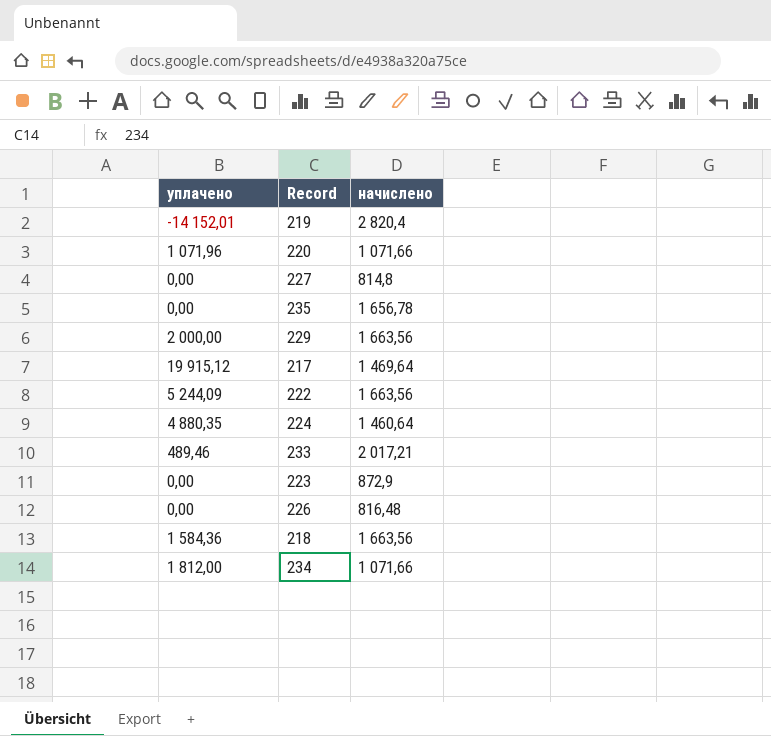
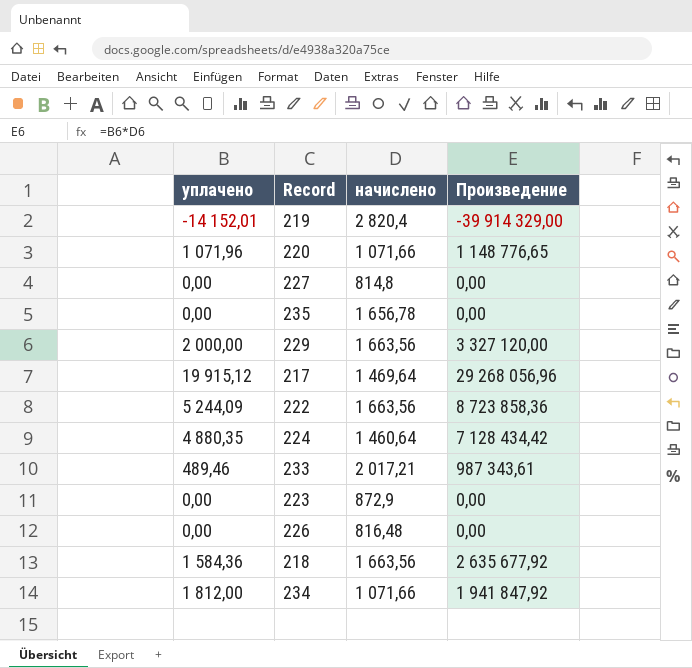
column Произведение | formula: none -> [уплачено] * [начислено]

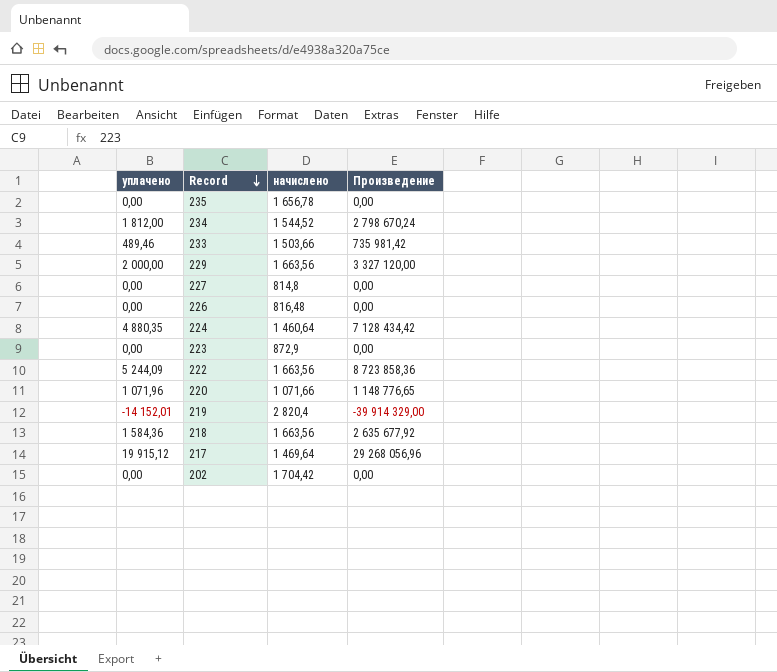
row order: none -> Record descending
234 | начислено: 1 071,66 -> 1 544,52
234 | Произведение: 1 941 847,92 -> 2 798 670,24
233 | начислено: 2 017,21 -> 1 503,66
233 | Произведение: 987 343,61 -> 735 981,42
row 202: none -> 0,00 | 1 704,42 | 0,00

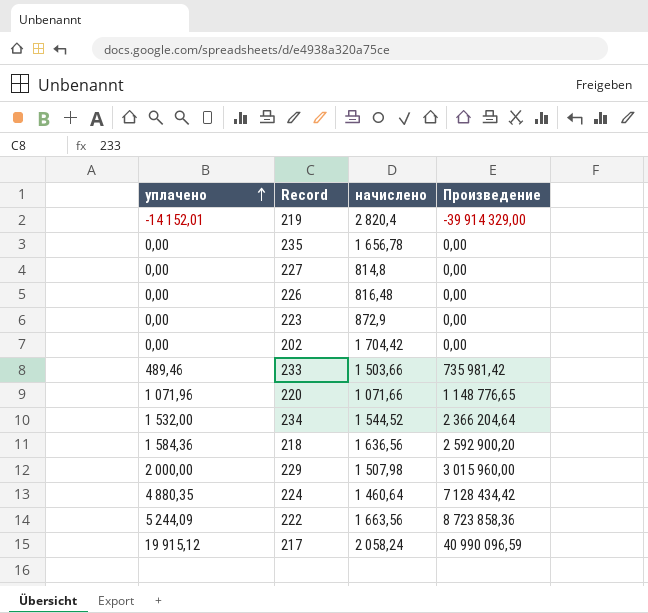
row order: Record descending -> уплачено ascending
234 | уплачено: 1 812,00 -> 1 532,00
234 | Произведение: 2 798 670,24 -> 2 366 204,64
218 | начислено: 1 663,56 -> 1 636,56
218 | Произведение: 2 635 677,92 -> 2 592 900,20
229 | начислено: 1 663,56 -> 1 507,98
229 | Произведение: 3 327 120,00 -> 3 015 960,00
217 | начислено: 1 469,64 -> 2 058,24
217 | Произведение: 29 268 056,96 -> 40 990 096,59

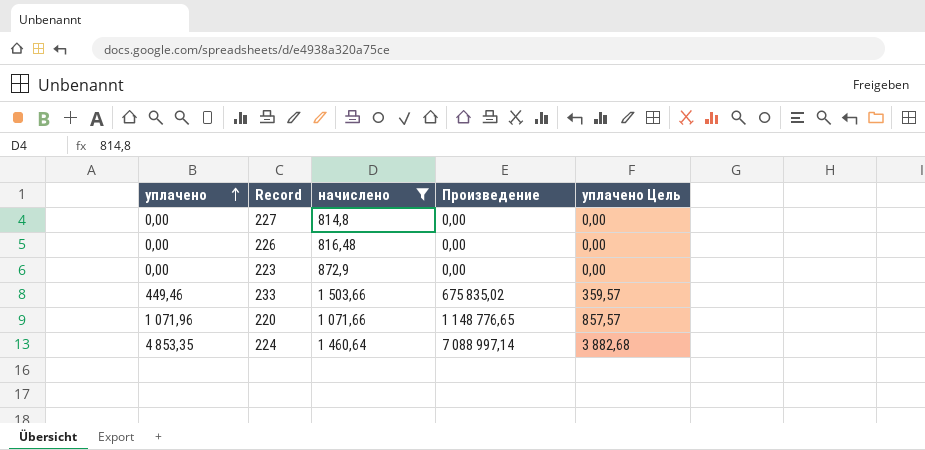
filter: none -> начислено <= 1 503,66
column уплачено Цель | formula: none -> [уплачено] * 0,8
233 | уплачено: 489,46 -> 449,46
233 | Произведение: 735 981,42 -> 675 835,02
224 | уплачено: 4 880,35 -> 4 853,35
224 | Произведение: 7 128 434,42 -> 7 088 997,14

